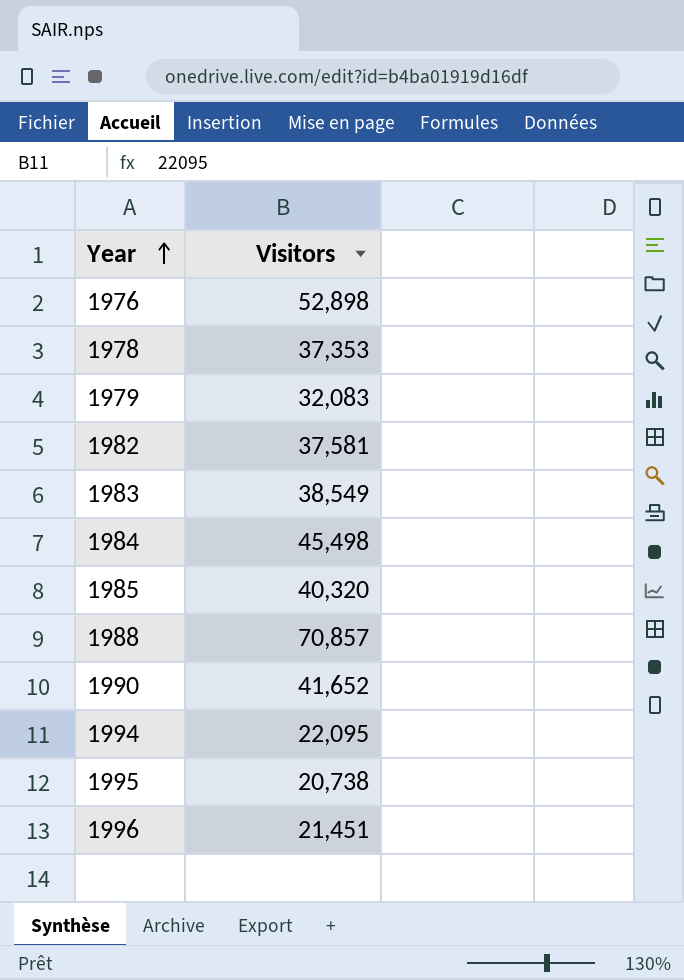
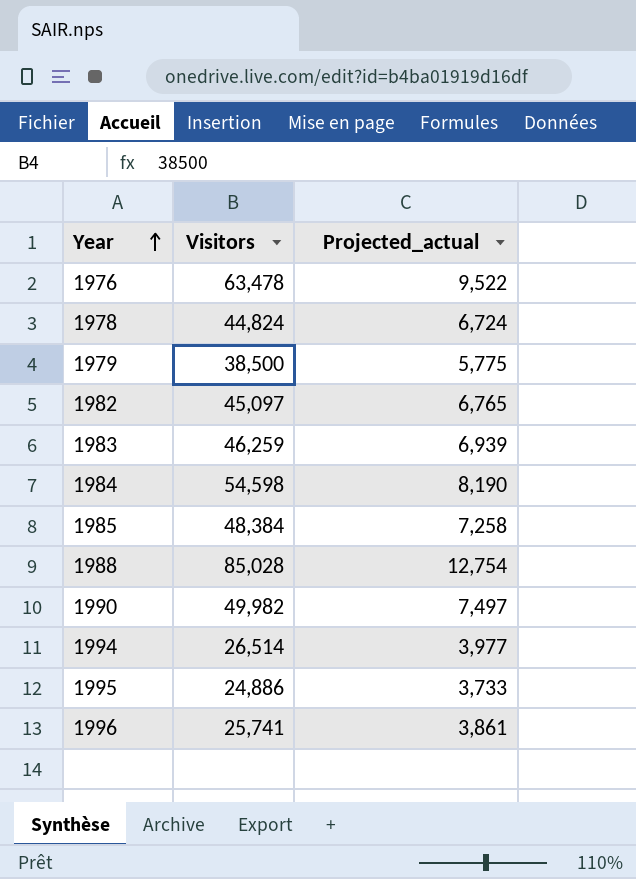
column Projected_actual | formula: none -> [Visitors] * 0.15
1976 | Visitors: 52,898 -> 63,478
1978 | Visitors: 37,353 -> 44,824
1979 | Visitors: 32,083 -> 38,500
1982 | Visitors: 37,581 -> 45,097
1983 | Visitors: 38,549 -> 46,259
1984 | Visitors: 45,498 -> 54,598
1985 | Visitors: 40,320 -> 48,384
1988 | Visitors: 70,857 -> 85,028
1990 | Visitors: 41,652 -> 49,982
1994 | Visitors: 22,095 -> 26,514
1995 | Visitors: 20,738 -> 24,886
1996 | Visitors: 21,451 -> 25,741

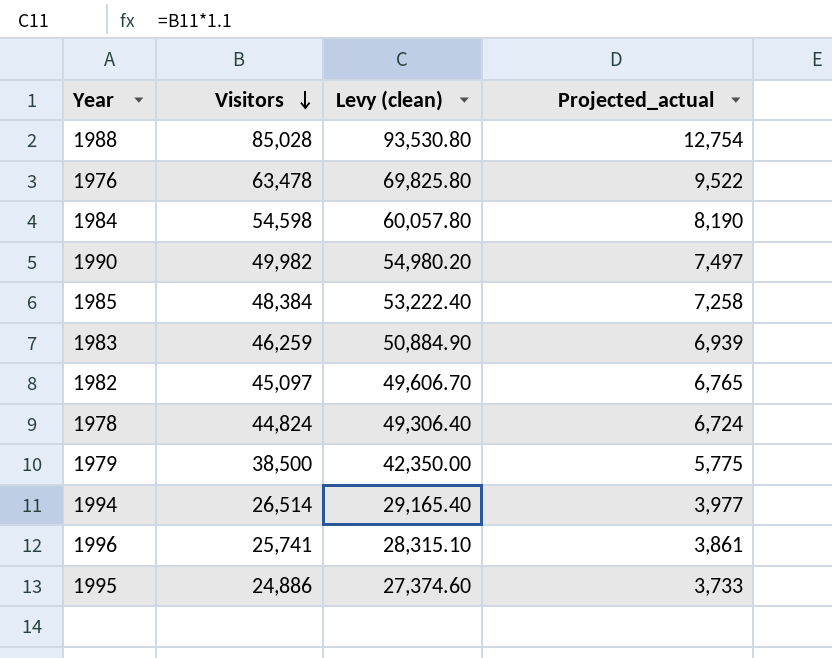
row order: Year ascending -> Visitors descending
column Levy (clean) | formula: none -> [Visitors] * 1.1

